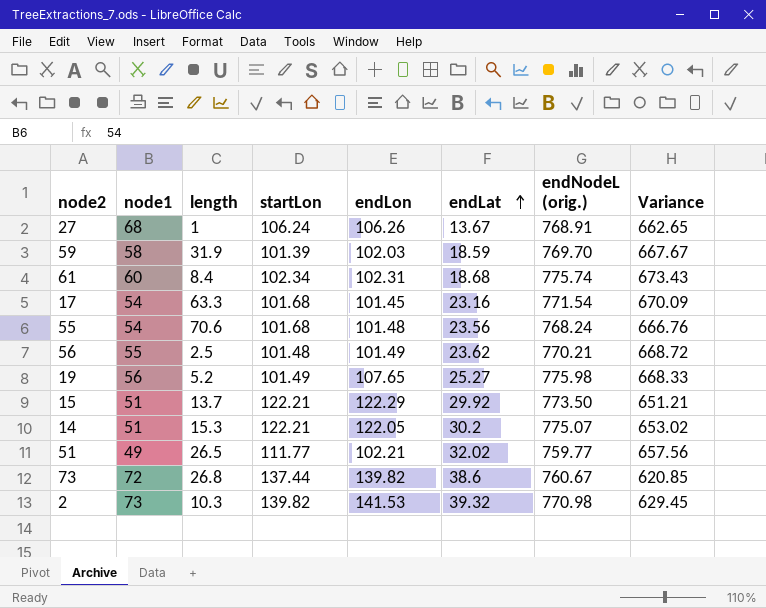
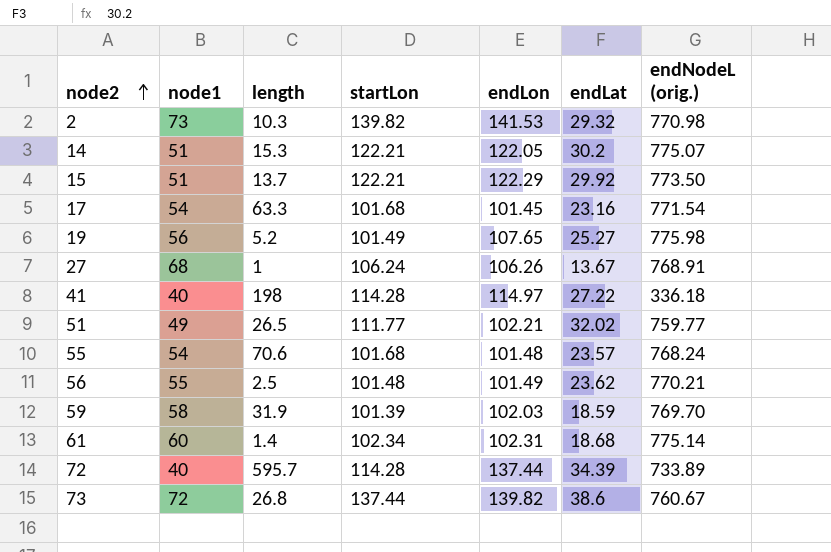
row order: endLat ascending -> node2 ascending
column Variance | formula: [endNodeL (orig.)] - [endLon] -> none
2 | endLat: 39.32 -> 29.32
row 41: none -> 40 | 198 | 114.28 | 114.97 | 27.22 | 336.18
55 | endLat: 23.56 -> 23.57
61 | length: 8.4 -> 1.4
61 | endNodeL (orig.): 775.74 -> 775.14
row 72: none -> 40 | 595.7 | 114.28 | 137.44 | 34.39 | 733.89

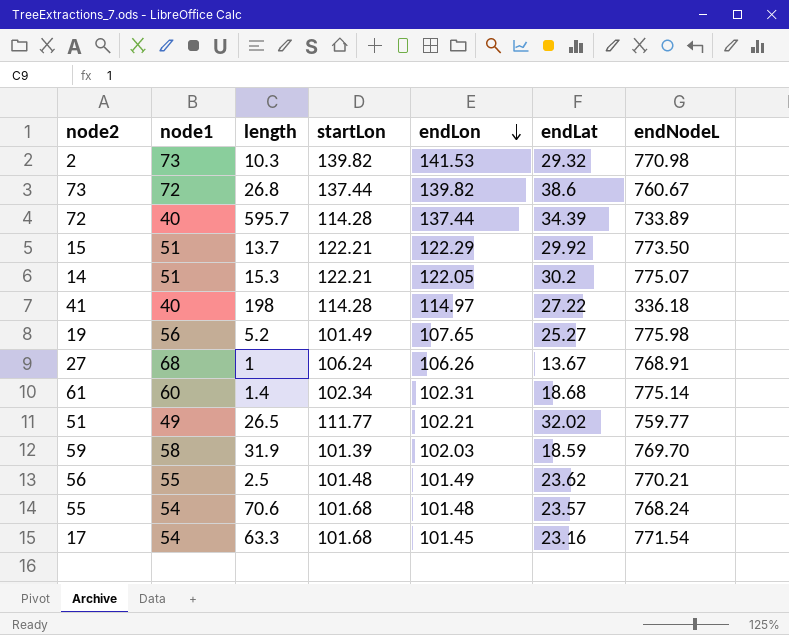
row order: node2 ascending -> endLon descending
column name: endNodeL (orig.) -> endNodeL

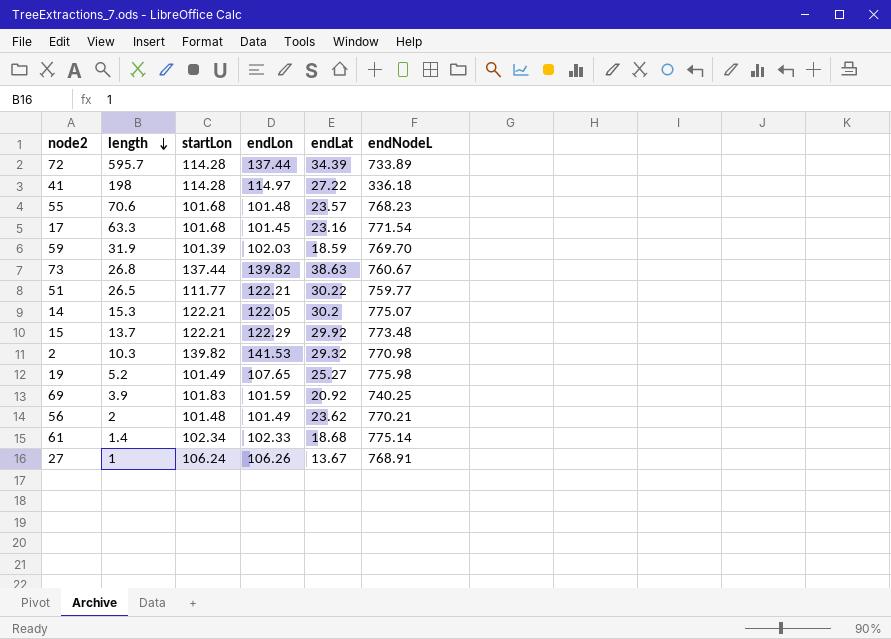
row order: endLon descending -> length descending
column node1 | position: 2 -> none
55 | endNodeL: 768.24 -> 768.23
73 | endLat: 38.6 -> 38.63
51 | endLon: 102.21 -> 122.21
51 | endLat: 32.02 -> 30.22
15 | endNodeL: 773.50 -> 773.48
row 69: none -> 3.9 | 101.83 | 101.59 | 20.92 | 740.25
56 | length: 2.5 -> 2
61 | endLon: 102.31 -> 102.33

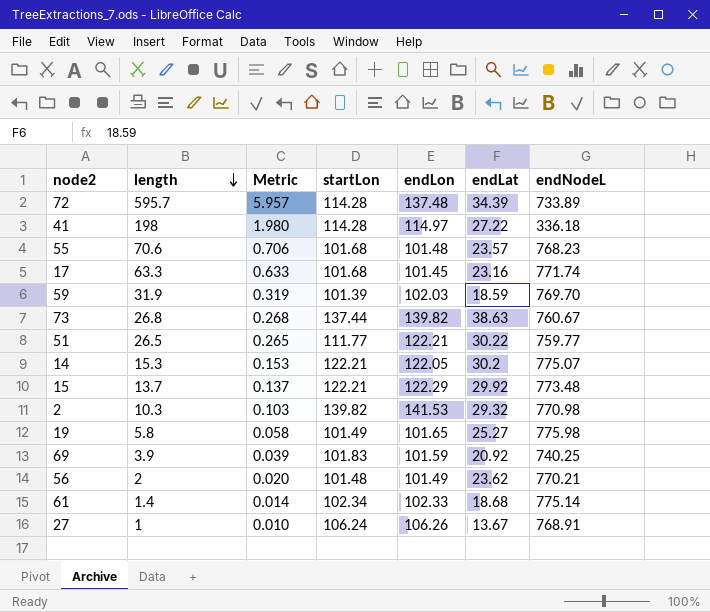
column Metric | formula: none -> [length] * 0.01
72 | endLon: 137.44 -> 137.48
17 | endNodeL: 771.54 -> 771.74
19 | length: 5.2 -> 5.8
19 | endLon: 107.65 -> 101.65

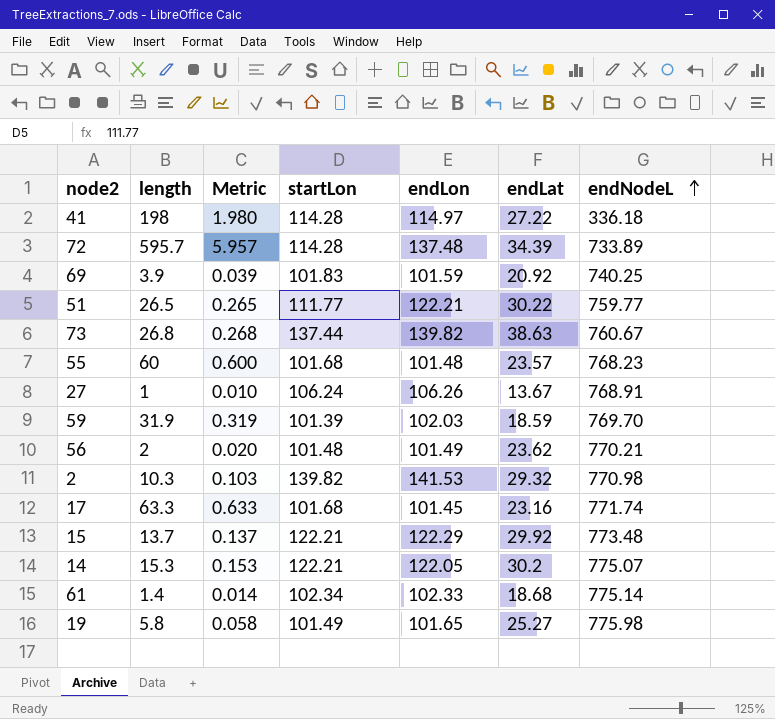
row order: length descending -> endNodeL ascending
55 | length: 70.6 -> 60
55 | Metric: 0.706 -> 0.600

